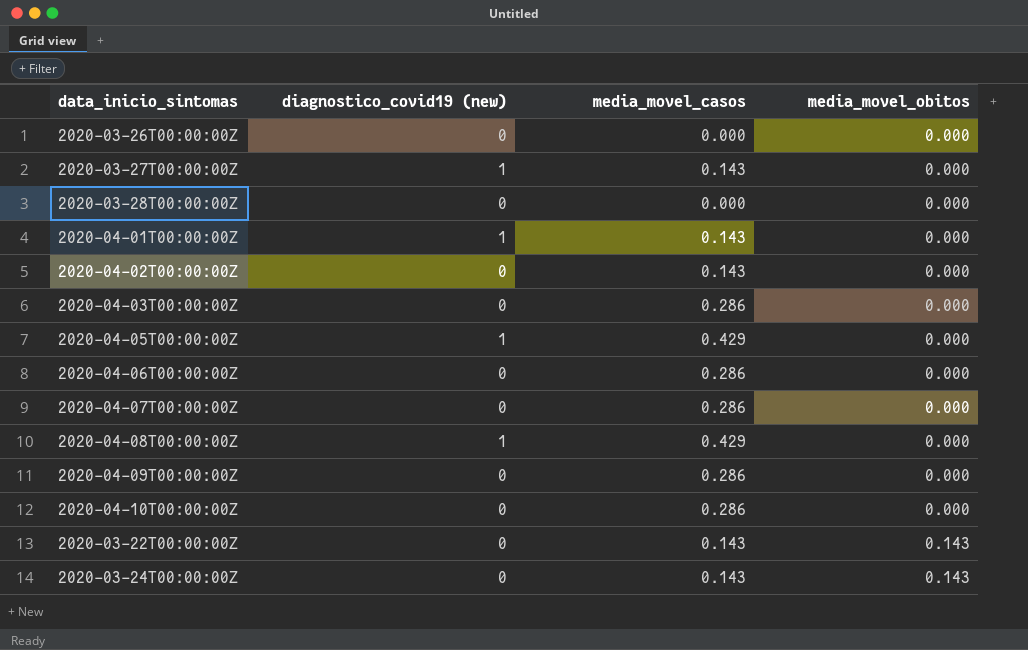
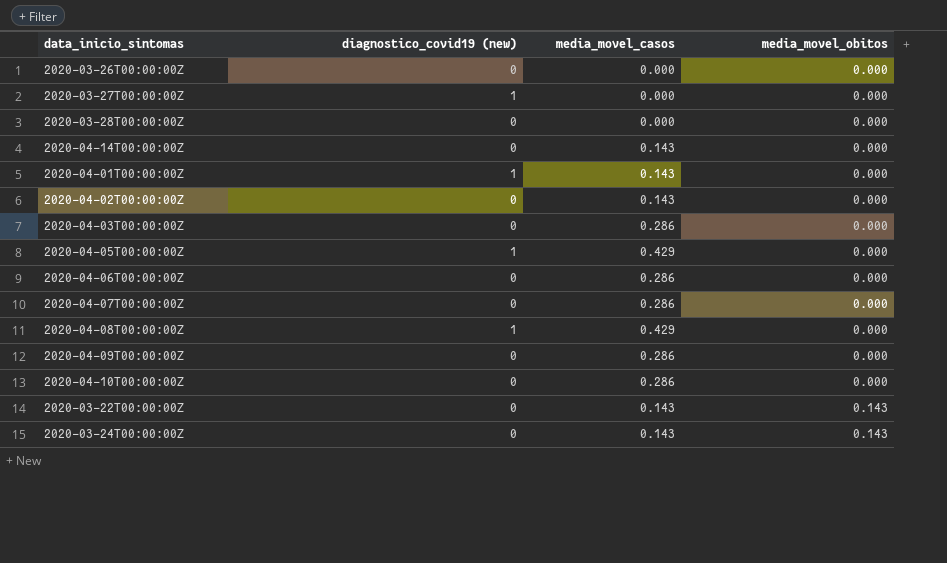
2020-03-27T00:00:00Z | media_movel_casos: 0.143 -> 0.000
row 2020-04-14T00:00:00Z: none -> 0 | 0.143 | 0.000

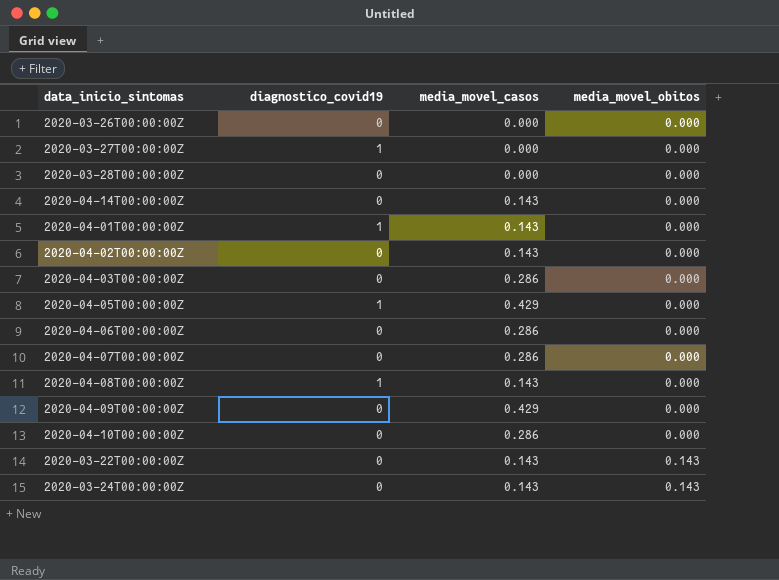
column name: diagnostico_covid19 (new) -> diagnostico_covid19
2020-04-08T00:00:00Z | media_movel_casos: 0.429 -> 0.143
2020-04-09T00:00:00Z | media_movel_casos: 0.286 -> 0.429

